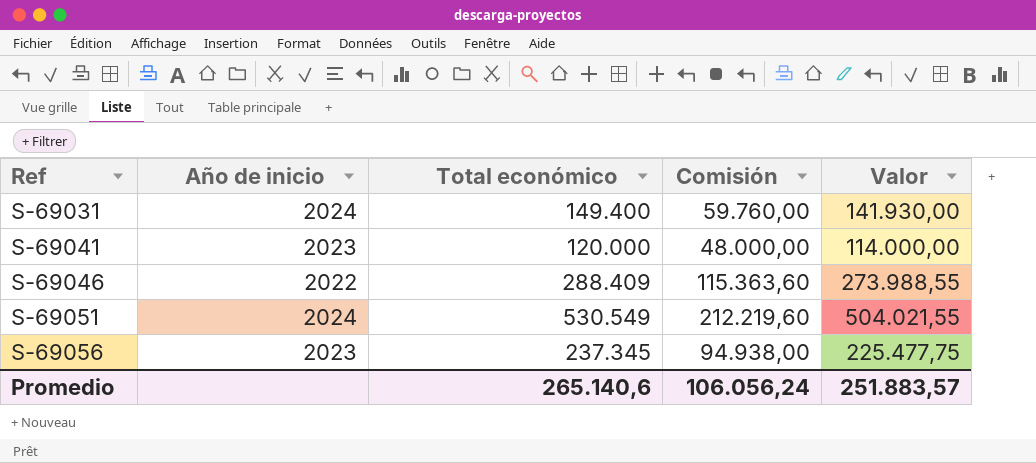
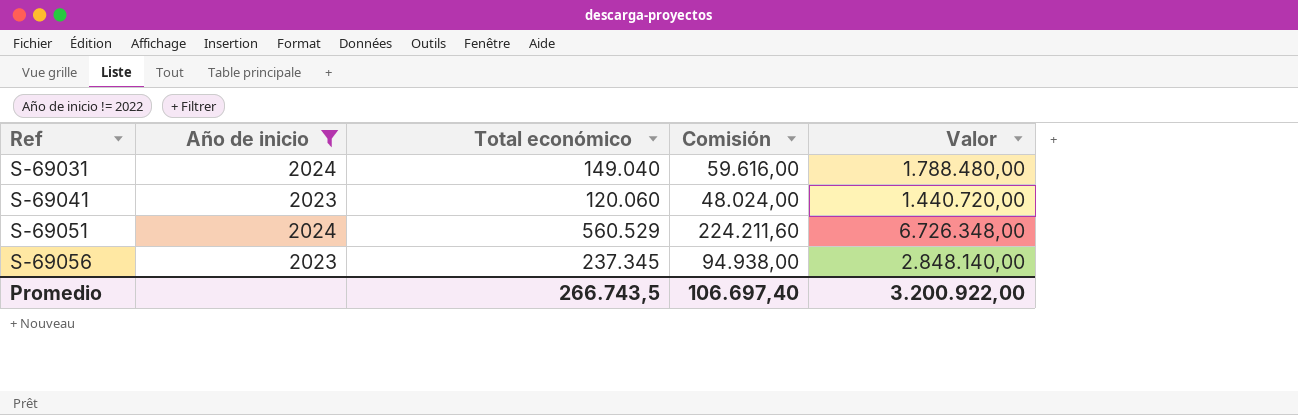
filter: none -> Año de inicio != 2022
column Valor | formula: [Total económico] * 0,95 -> [Total económico] * 12
S-69031 | Total económico: 149.400 -> 149.040
S-69031 | Comisión: 59.760,00 -> 59.616,00
S-69041 | Total económico: 120.000 -> 120.060
S-69041 | Comisión: 48.000,00 -> 48.024,00
S-69051 | Total económico: 530.549 -> 560.529
S-69051 | Comisión: 212.219,60 -> 224.211,60
Promedio | Total económico: 265.140,6 -> 266.743,5
Promedio | Comisión: 106.056,24 -> 106.697,40
Promedio | Valor: 251.883,57 -> 3.200.922,00

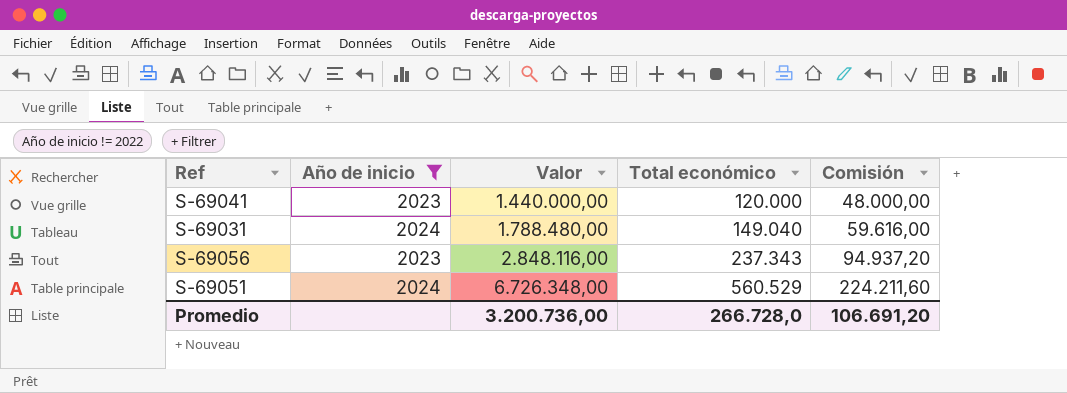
row order: Ref ascending -> Valor ascending
column Valor | position: 5 -> 3
S-69041 | Valor: 1.440.720,00 -> 1.440.000,00
S-69041 | Total económico: 120.060 -> 120.000
S-69041 | Comisión: 48.024,00 -> 48.000,00
S-69056 | Valor: 2.848.140,00 -> 2.848.116,00
S-69056 | Total económico: 237.345 -> 237.343
S-69056 | Comisión: 94.938,00 -> 94.937,20
Promedio | Valor: 3.200.922,00 -> 3.200.736,00
Promedio | Total económico: 266.743,5 -> 266.728,0
Promedio | Comisión: 106.697,40 -> 106.691,20

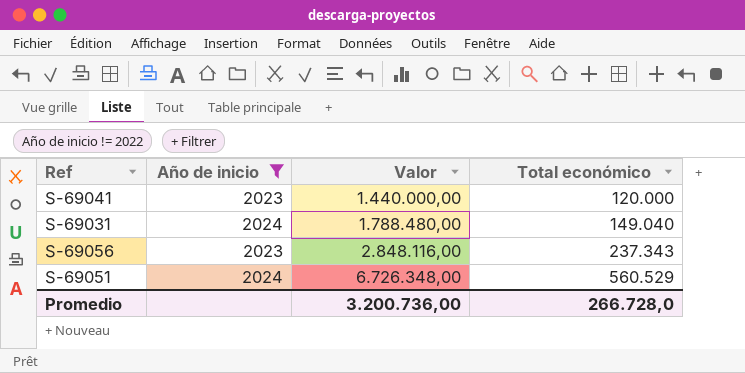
column Comisión | formula: [Total económico] * 0,4 -> none

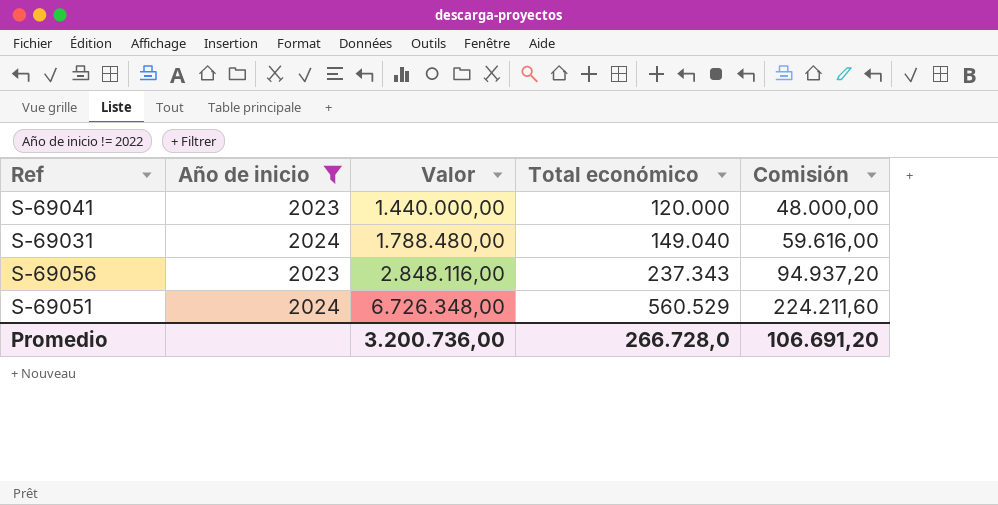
column Comisión | formula: none -> [Total económico] * 0,4

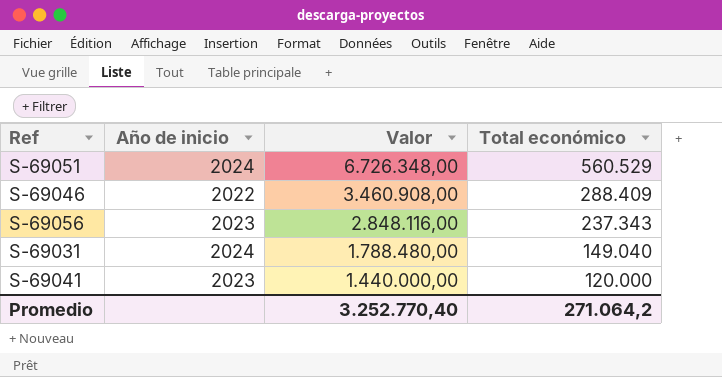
filter: Año de inicio != 2022 -> none
row order: Valor ascending -> Valor descending
column Comisión | formula: [Total económico] * 0,4 -> none
Promedio | Valor: 3.200.736,00 -> 3.252.770,40
Promedio | Total económico: 266.728,0 -> 271.064,2

